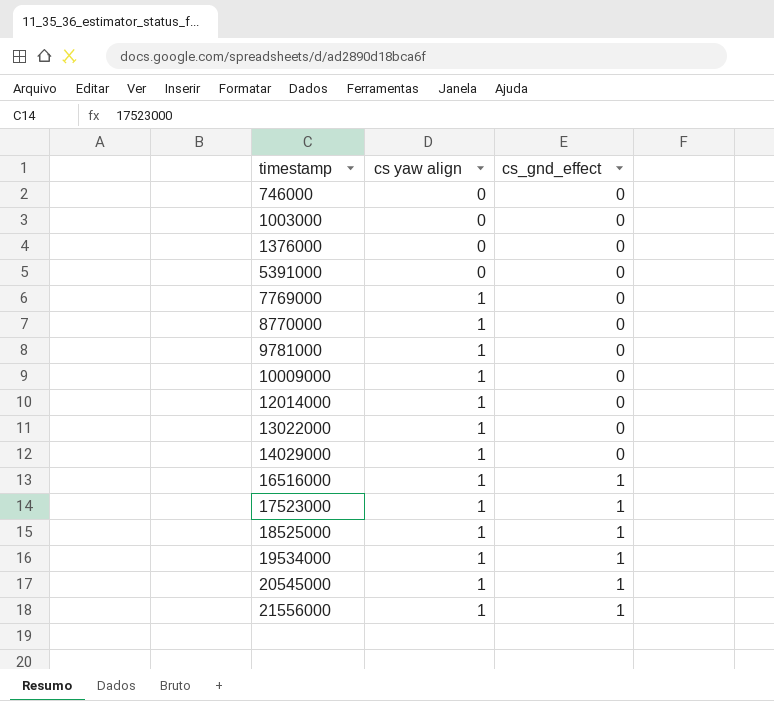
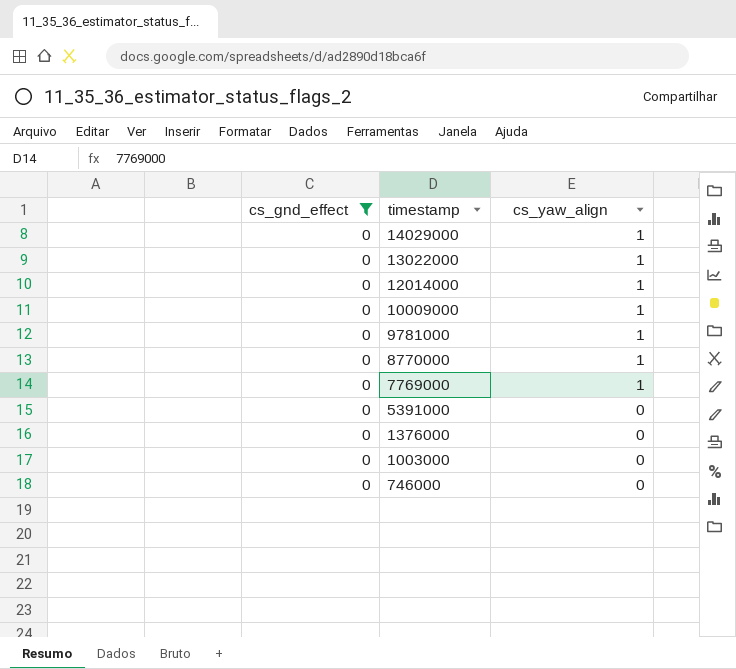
filter: none -> cs_gnd_effect = 0
row order: timestamp ascending -> timestamp descending
column cs_gnd_effect | position: 3 -> 1
column name: cs yaw align -> cs_yaw_align

